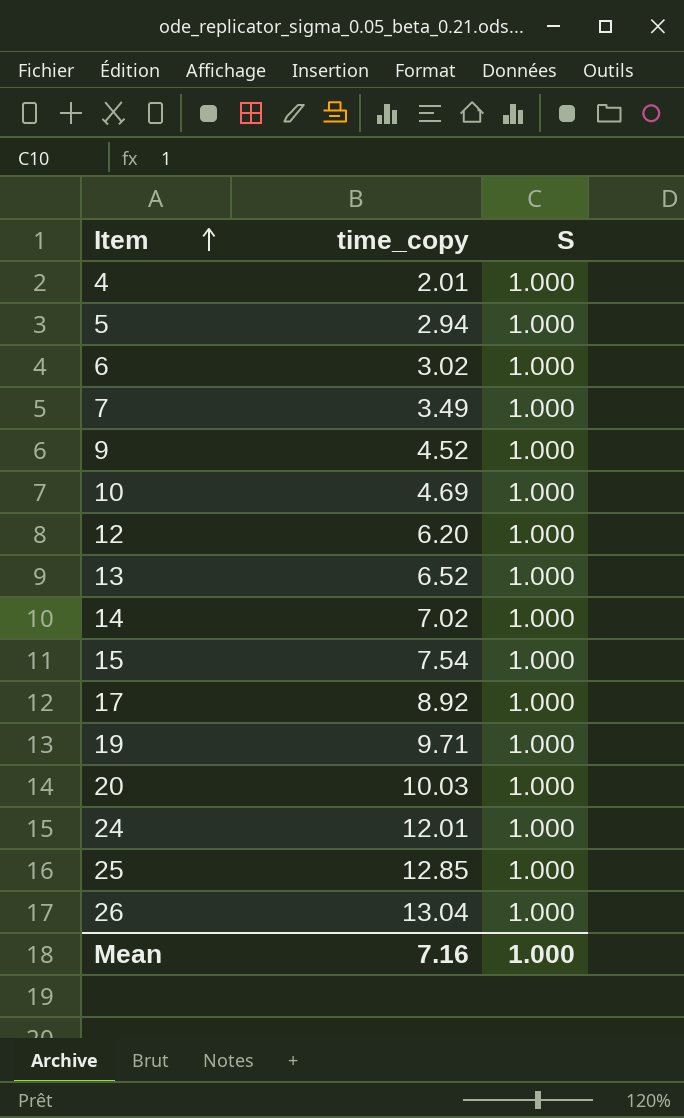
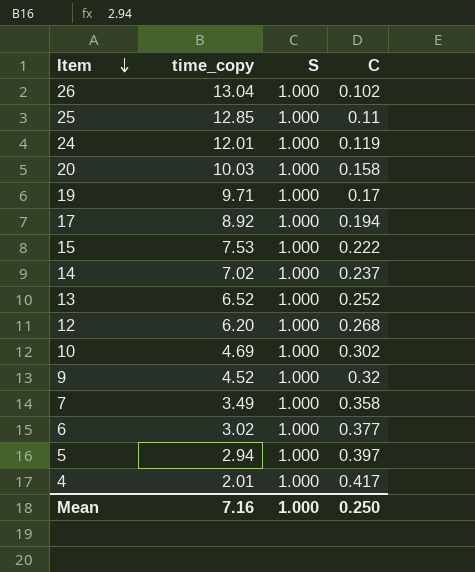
row order: Item ascending -> Item descending
column C | position: none -> 4
15 | time_copy: 7.54 -> 7.53

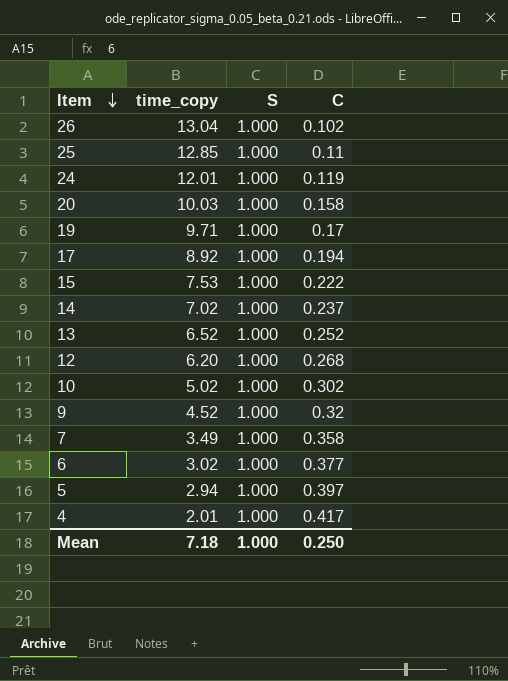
10 | time_copy: 4.69 -> 5.02
Mean | time_copy: 7.16 -> 7.18

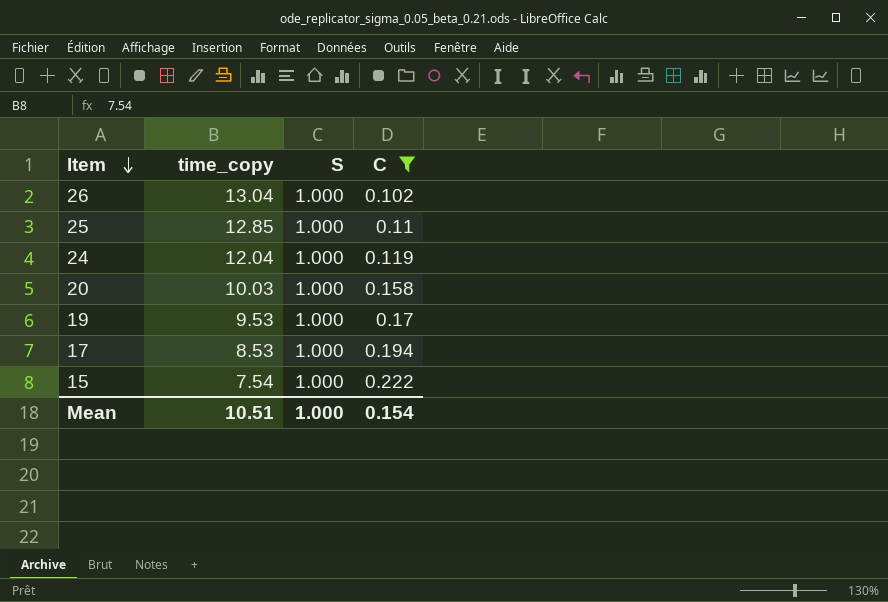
filter: none -> C <= 0.222
24 | time_copy: 12.01 -> 12.04
19 | time_copy: 9.71 -> 9.53
17 | time_copy: 8.92 -> 8.53
15 | time_copy: 7.53 -> 7.54
Mean | time_copy: 7.18 -> 10.51
Mean | C: 0.250 -> 0.154

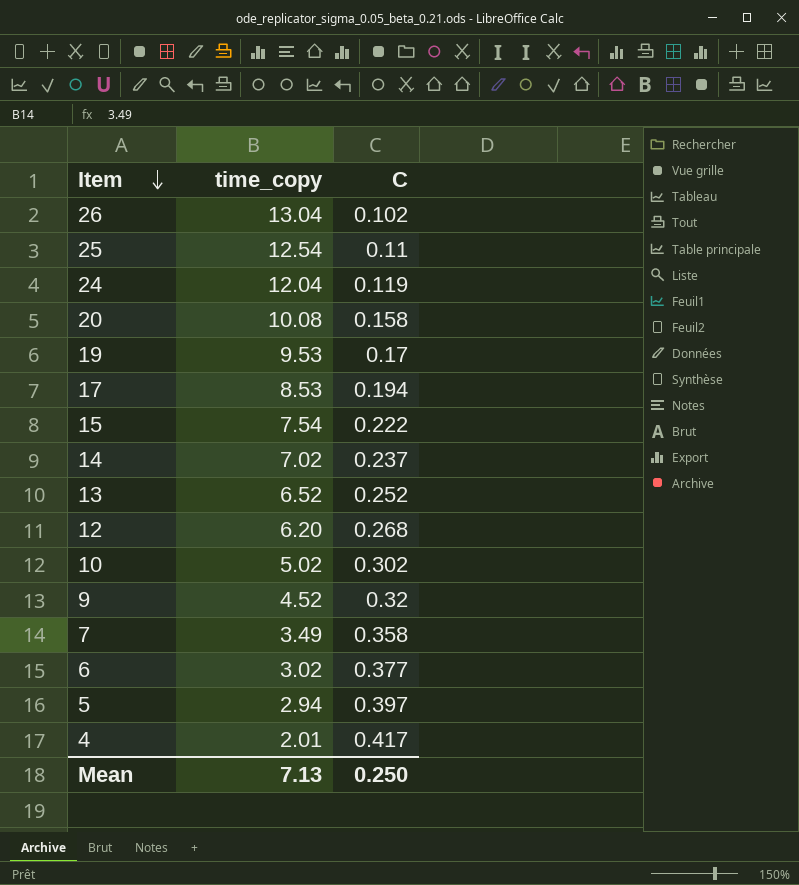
filter: C <= 0.222 -> none
column S | position: 3 -> none
25 | time_copy: 12.85 -> 12.54
20 | time_copy: 10.03 -> 10.08
Mean | time_copy: 10.51 -> 7.13
Mean | C: 0.154 -> 0.250

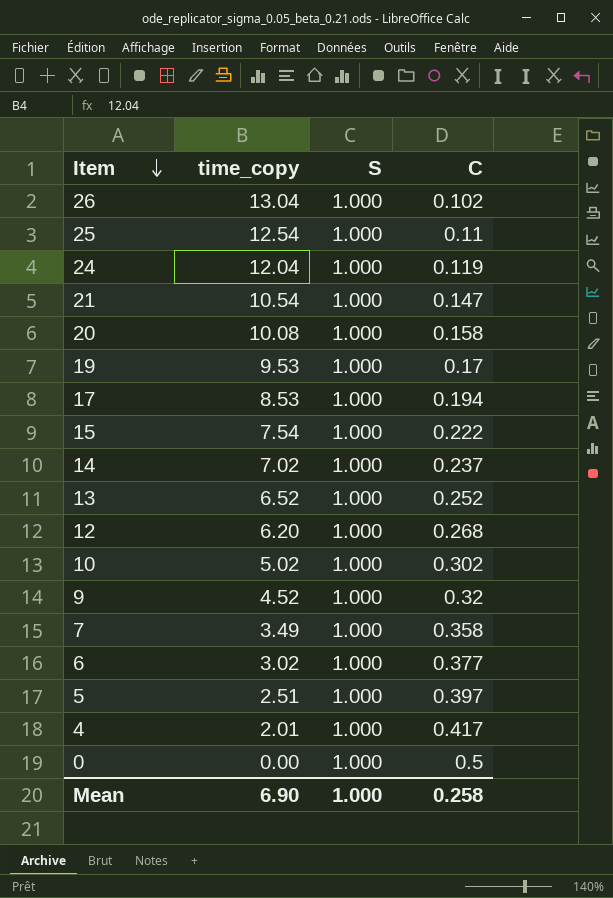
column S | position: none -> 3
row 21: none -> 10.54 | 1.000 | 0.147
5 | time_copy: 2.94 -> 2.51
row 0: none -> 0.00 | 1.000 | 0.5
Mean | time_copy: 7.13 -> 6.90
Mean | C: 0.250 -> 0.258

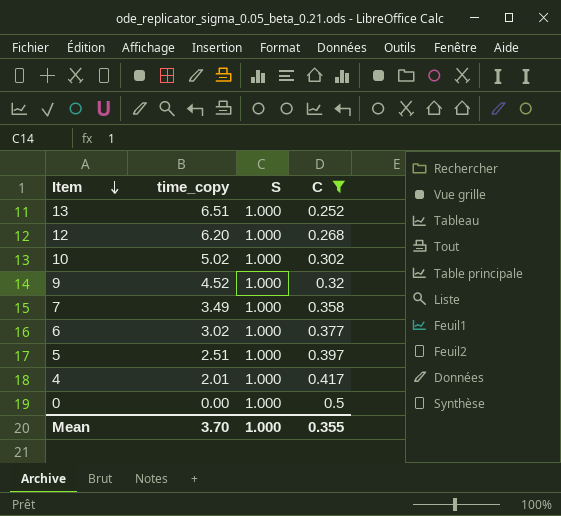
filter: none -> C >= 0.252
13 | time_copy: 6.52 -> 6.51
Mean | time_copy: 6.90 -> 3.70
Mean | C: 0.258 -> 0.355

